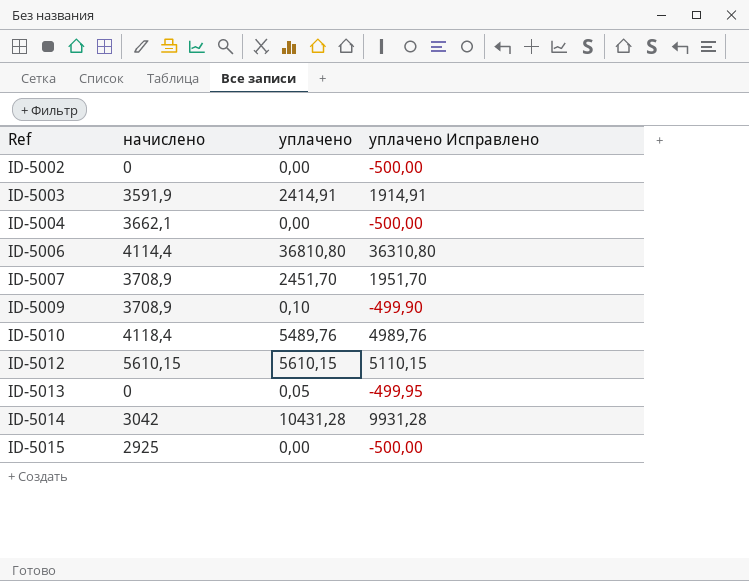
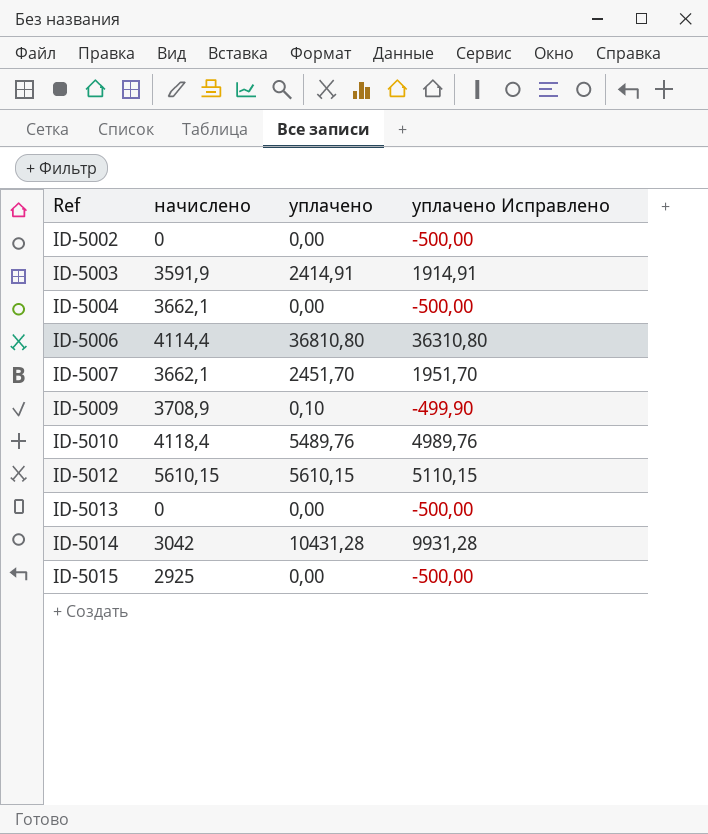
ID-5007 | начислено: 3708,9 -> 3662,1
ID-5013 | уплачено: 0,05 -> 0,00
ID-5013 | уплачено Исправлено: -499,95 -> -500,00

